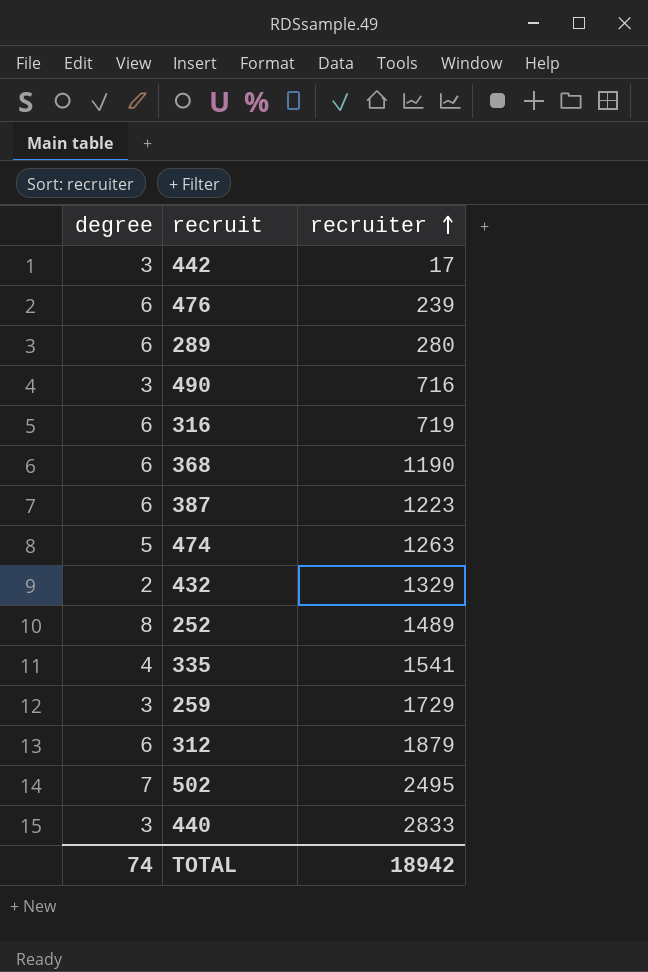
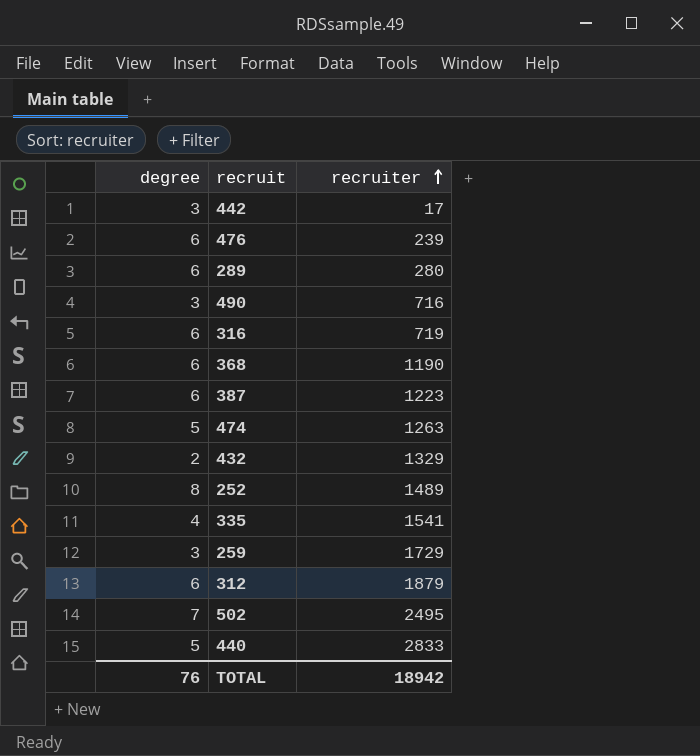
440 | degree: 3 -> 5
TOTAL | degree: 74 -> 76

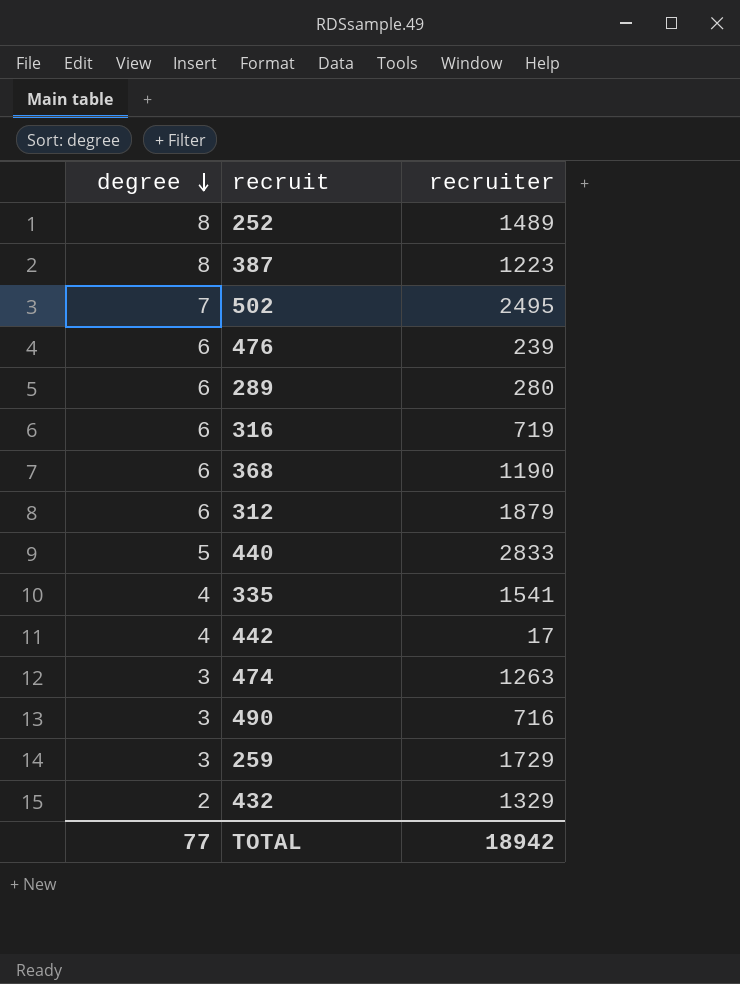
row order: recruiter ascending -> degree descending
387 | degree: 6 -> 8
442 | degree: 3 -> 4
474 | degree: 5 -> 3
TOTAL | degree: 76 -> 77

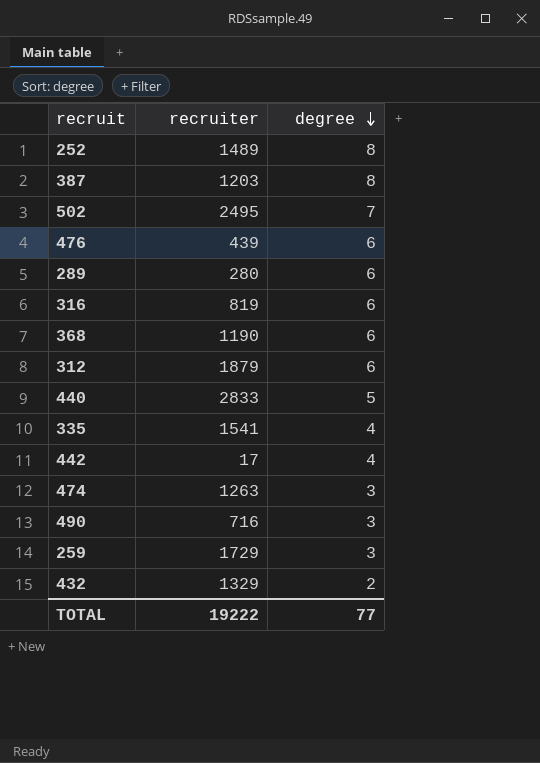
column degree | position: 1 -> 3
387 | recruiter: 1223 -> 1203
476 | recruiter: 239 -> 439
316 | recruiter: 719 -> 819
TOTAL | recruiter: 18942 -> 19222

